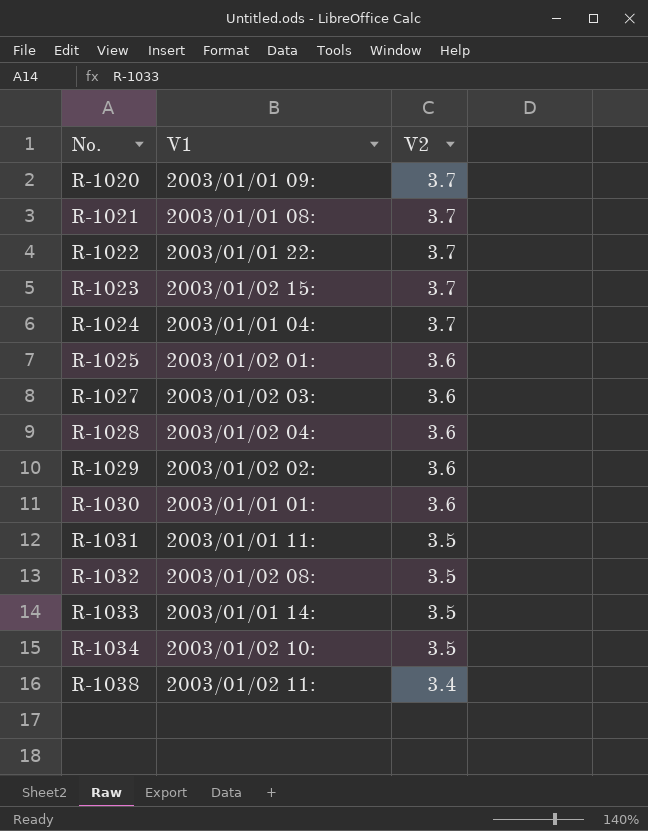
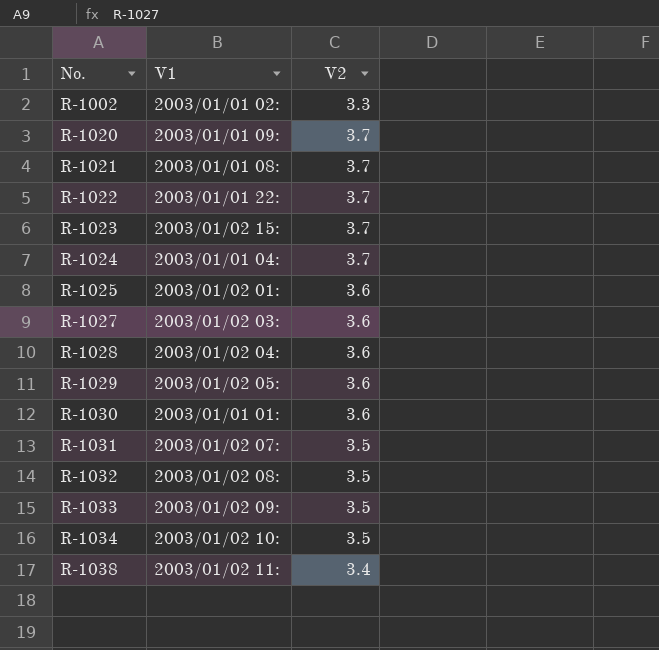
row R-1002: none -> 2003/01/01 02: | 3.3
R-1029 | V1: 2003/01/02 02: -> 2003/01/02 05:
R-1031 | V1: 2003/01/01 11: -> 2003/01/02 07:
R-1033 | V1: 2003/01/01 14: -> 2003/01/02 09:

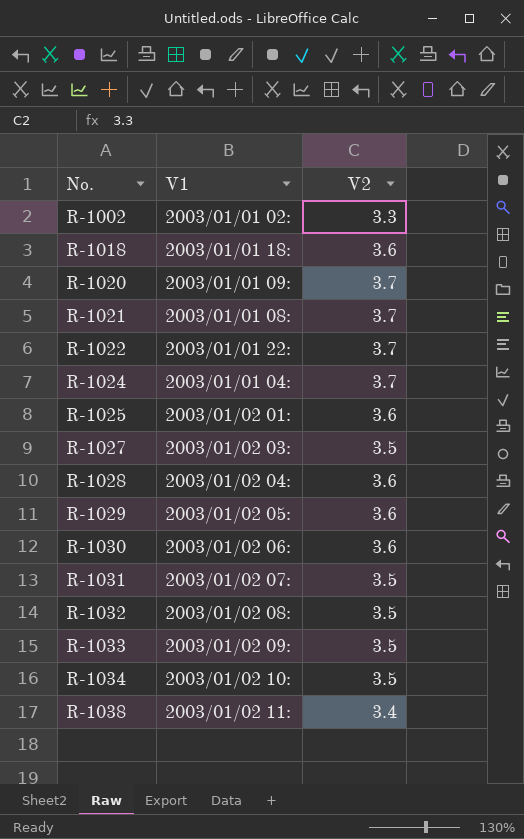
row R-1023: 2003/01/02 15: | 3.7 -> none
row R-1018: none -> 2003/01/01 18: | 3.6
R-1027 | V2: 3.6 -> 3.5
R-1030 | V1: 2003/01/01 01: -> 2003/01/02 06:

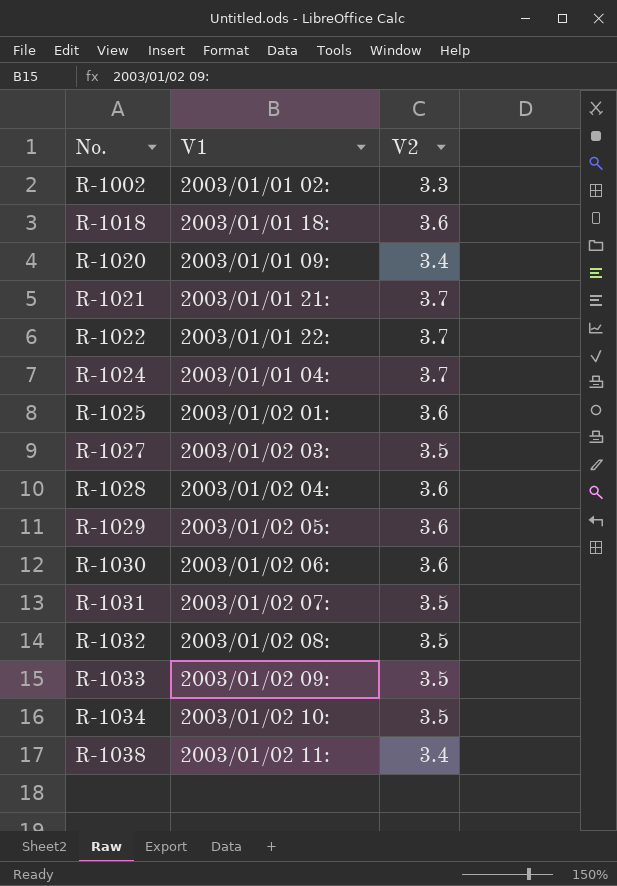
R-1020 | V2: 3.7 -> 3.4
R-1021 | V1: 2003/01/01 08: -> 2003/01/01 21:

